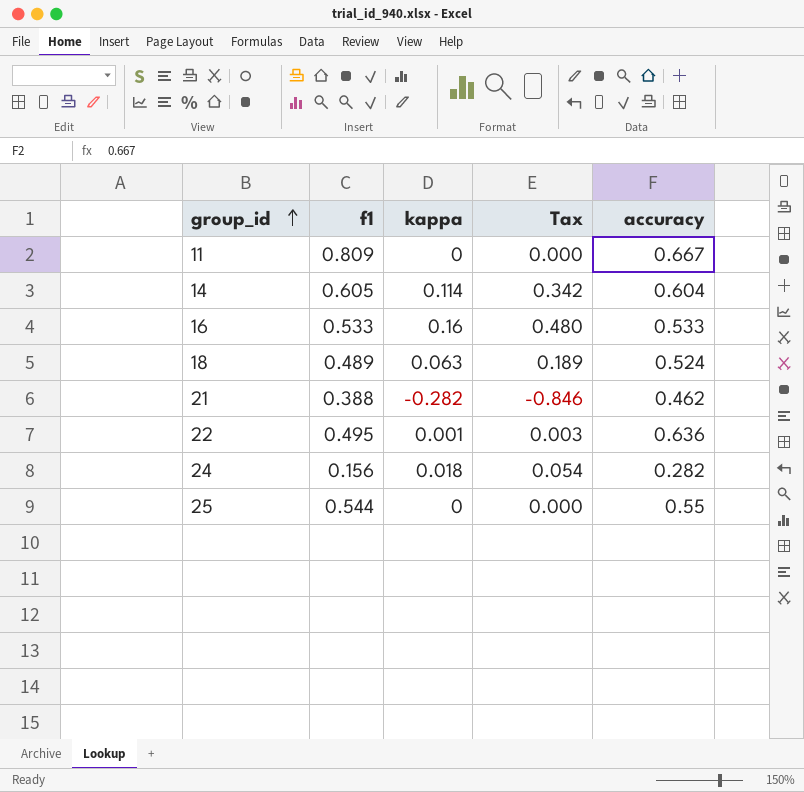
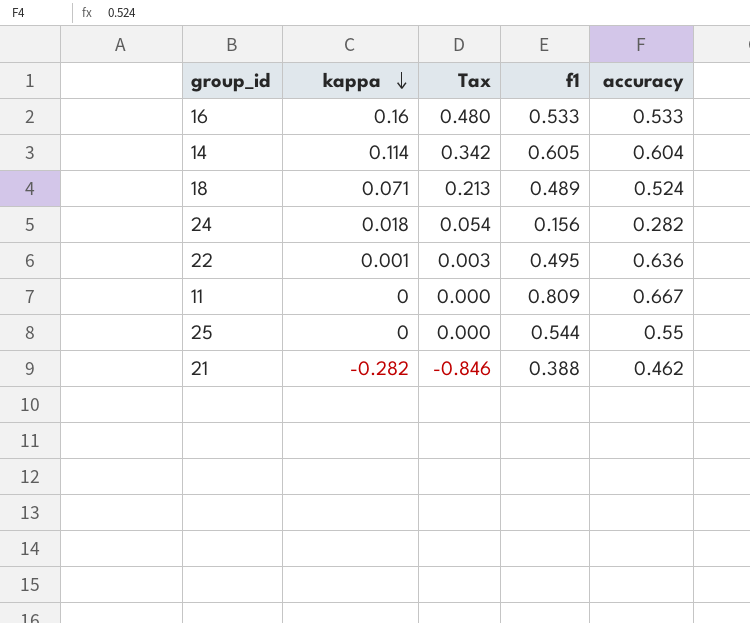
row order: group_id ascending -> kappa descending
column f1 | position: 2 -> 4
18 | kappa: 0.063 -> 0.071
18 | Tax: 0.189 -> 0.213

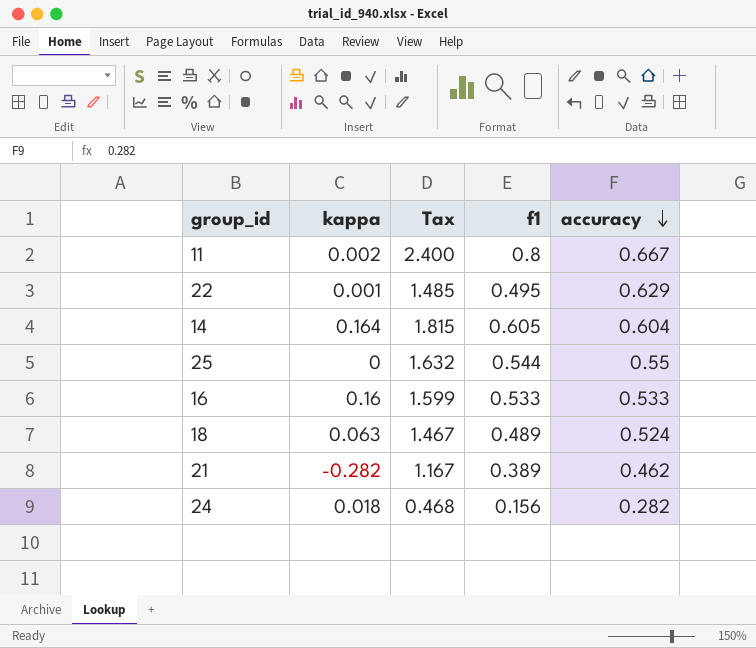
row order: kappa descending -> accuracy descending
column Tax | formula: [kappa] * 3 -> [f1] * 3
11 | kappa: 0 -> 0.002
11 | f1: 0.809 -> 0.8
22 | accuracy: 0.636 -> 0.629
14 | kappa: 0.114 -> 0.164
18 | kappa: 0.071 -> 0.063
21 | f1: 0.388 -> 0.389

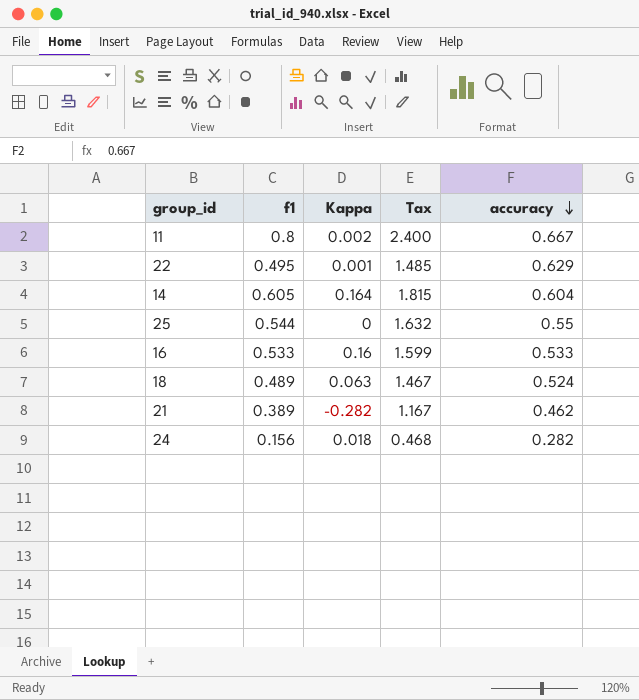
column f1 | position: 4 -> 2
column name: kappa -> Kappa

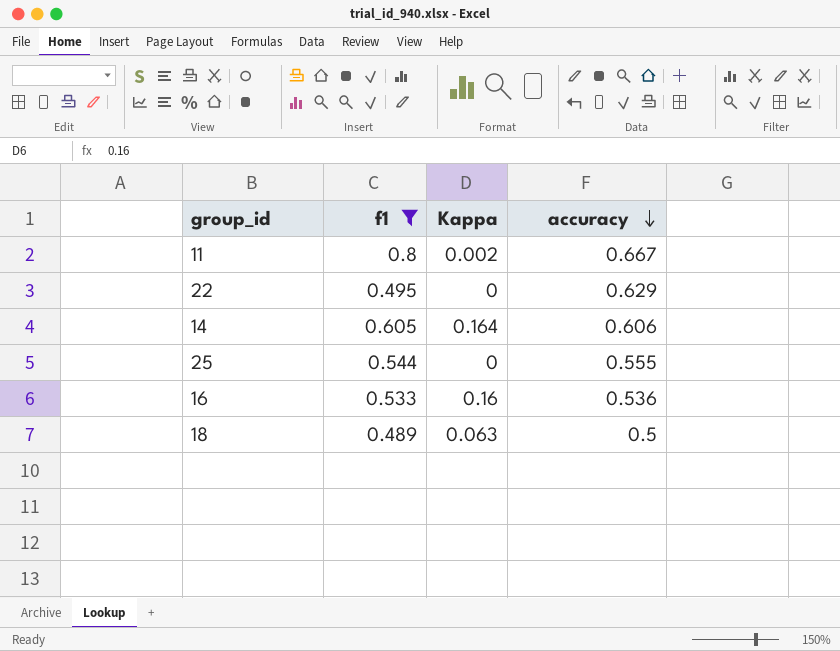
filter: none -> f1 >= 0.489
column Tax | formula: [f1] * 3 -> none
22 | Kappa: 0.001 -> 0
14 | accuracy: 0.604 -> 0.606
25 | accuracy: 0.55 -> 0.555
16 | accuracy: 0.533 -> 0.536
18 | accuracy: 0.524 -> 0.5

